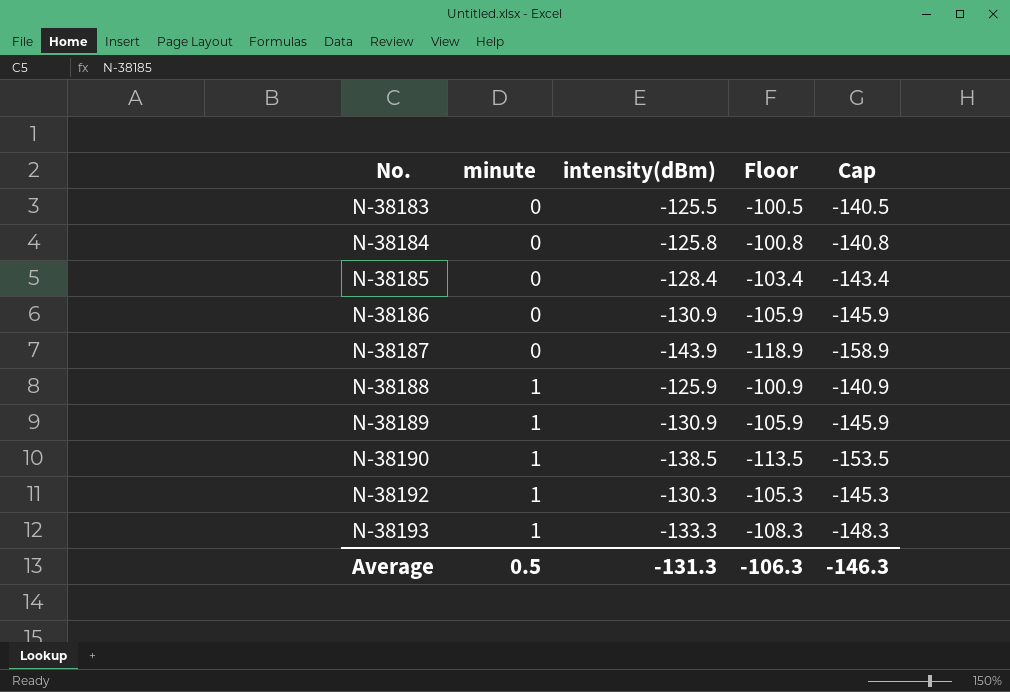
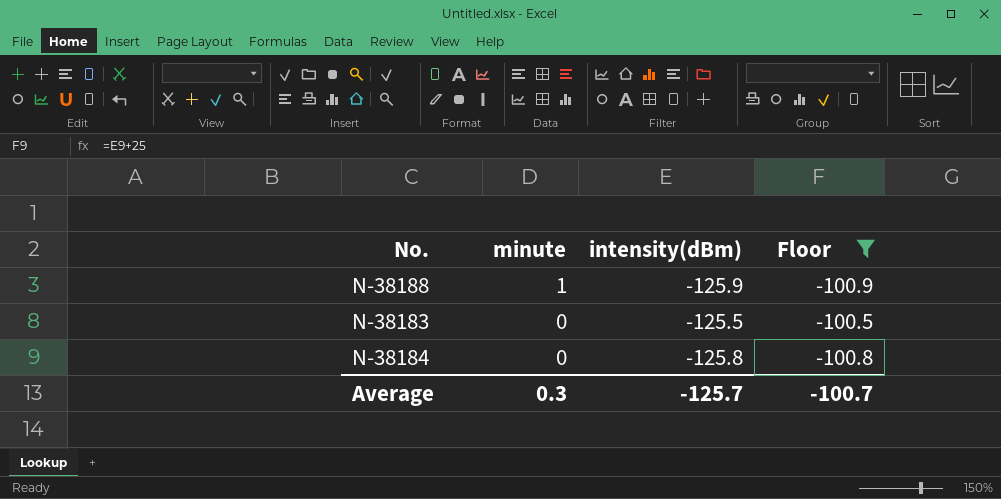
filter: none -> Floor >= -100.9
row order: No. ascending -> minute descending
column Cap | formula: [intensity(dBm)] - 15 -> none
Average | minute: 0.5 -> 0.3
Average | intensity(dBm): -131.3 -> -125.7
Average | Floor: -106.3 -> -100.7

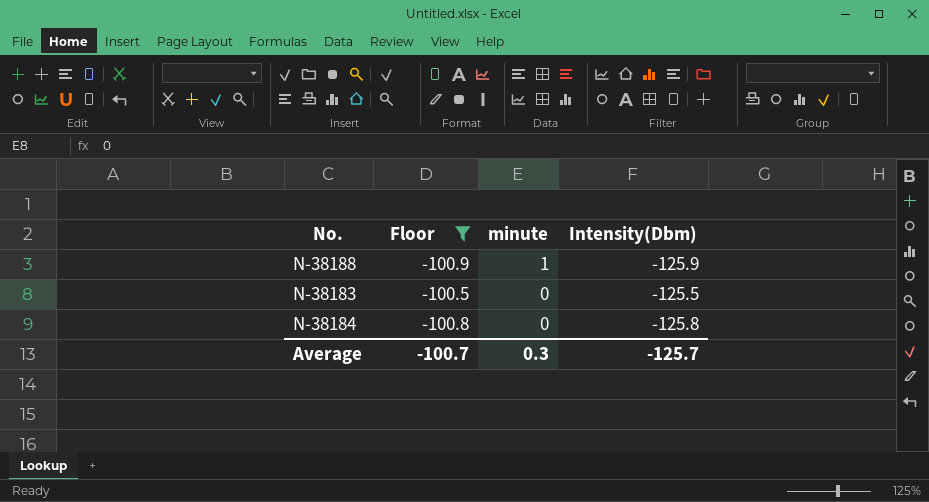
column Floor | position: 4 -> 2
column name: intensity(dBm) -> Intensity(Dbm)

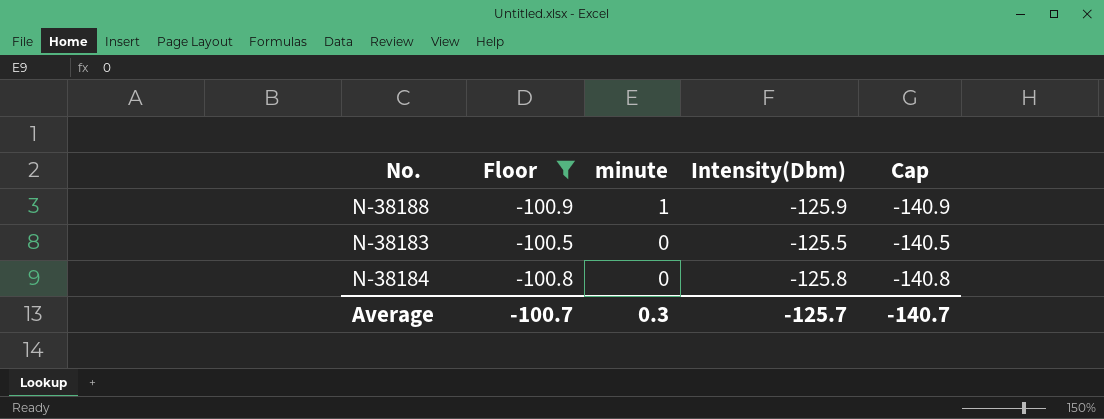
column Cap | formula: none -> [Intensity(Dbm)] - 15

